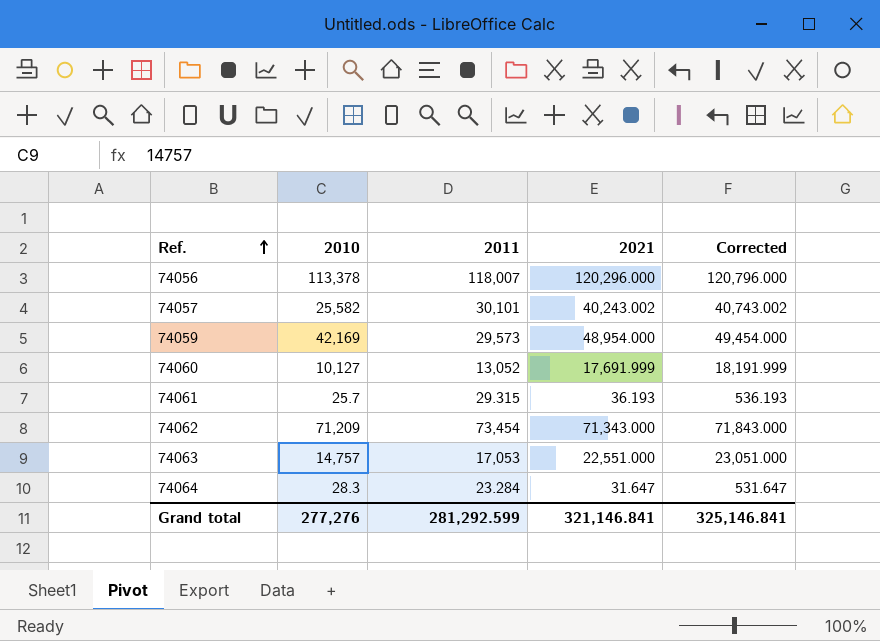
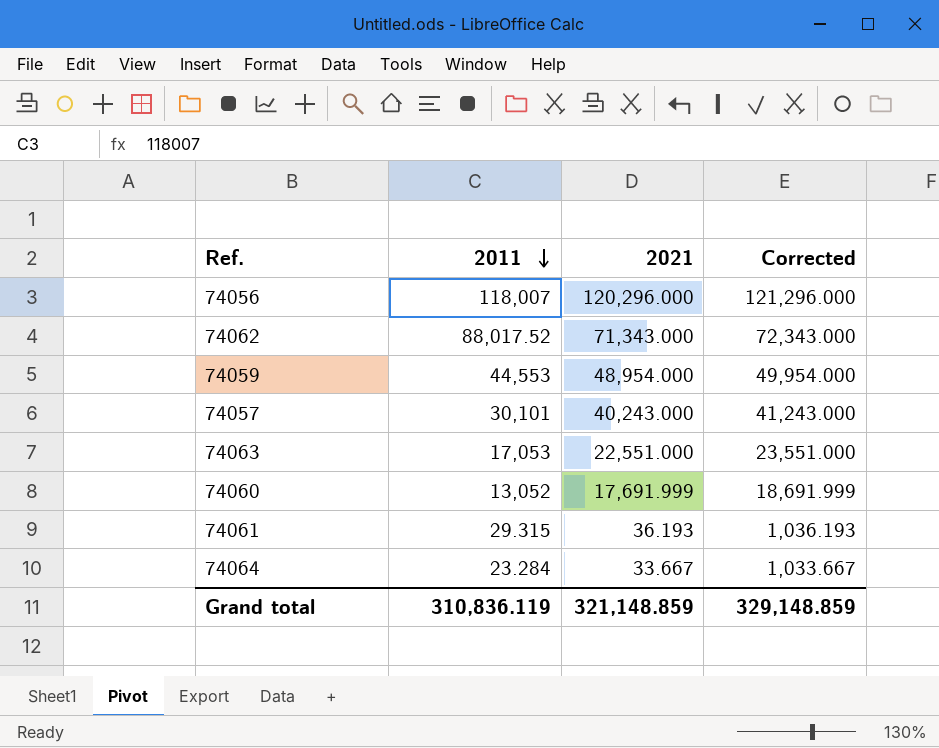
row order: Ref. ascending -> 2011 descending
column 2010 | position: 2 -> none
column Corrected | formula: [2021] + 500 -> [2021] + 1000
74062 | 2011: 73,454 -> 88,017.52
74059 | 2011: 29,573 -> 44,553
74057 | 2021: 40,243.002 -> 40,243.000
74064 | 2021: 31.647 -> 33.667
Grand total | 2011: 281,292.599 -> 310,836.119
Grand total | 2021: 321,146.841 -> 321,148.859
Grand total | Corrected: 325,146.841 -> 329,148.859

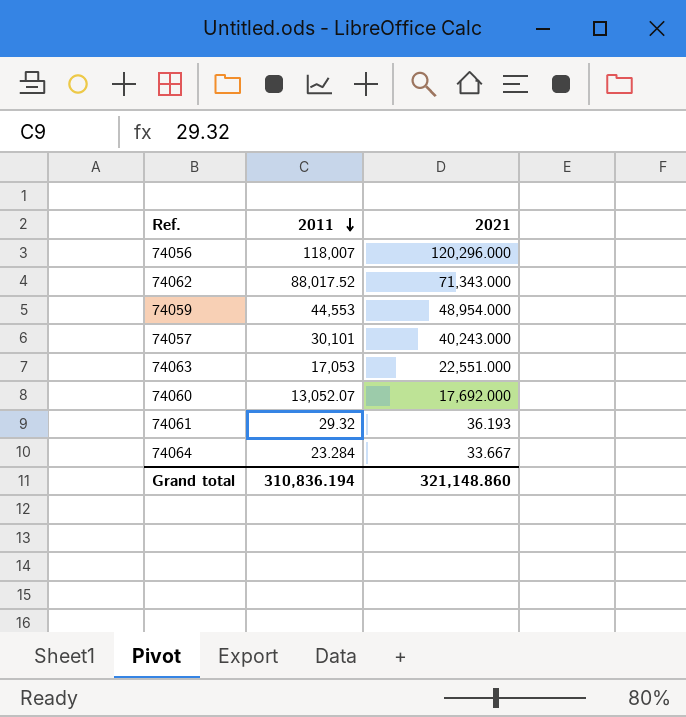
column Corrected | formula: [2021] + 1000 -> none
74060 | 2011: 13,052 -> 13,052.07
74060 | 2021: 17,691.999 -> 17,692.000
74061 | 2011: 29.315 -> 29.32
Grand total | 2011: 310,836.119 -> 310,836.194
Grand total | 2021: 321,148.859 -> 321,148.860

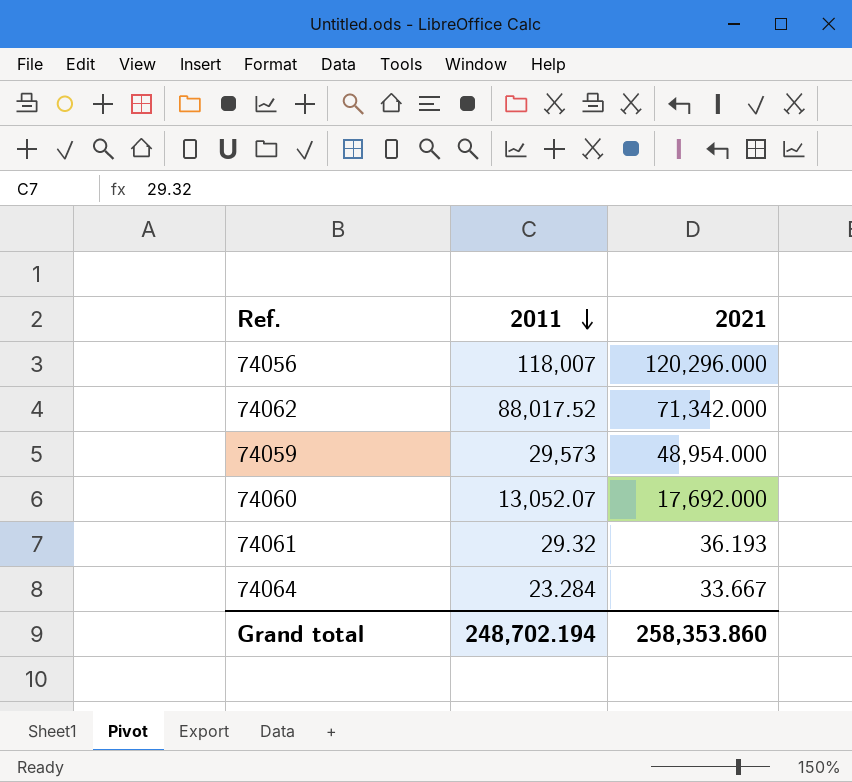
row 74057: 30,101 | 40,243.000 -> none
row 74063: 17,053 | 22,551.000 -> none
74062 | 2021: 71,343.000 -> 71,342.000
74059 | 2011: 44,553 -> 29,573
Grand total | 2011: 310,836.194 -> 248,702.194
Grand total | 2021: 321,148.860 -> 258,353.860

